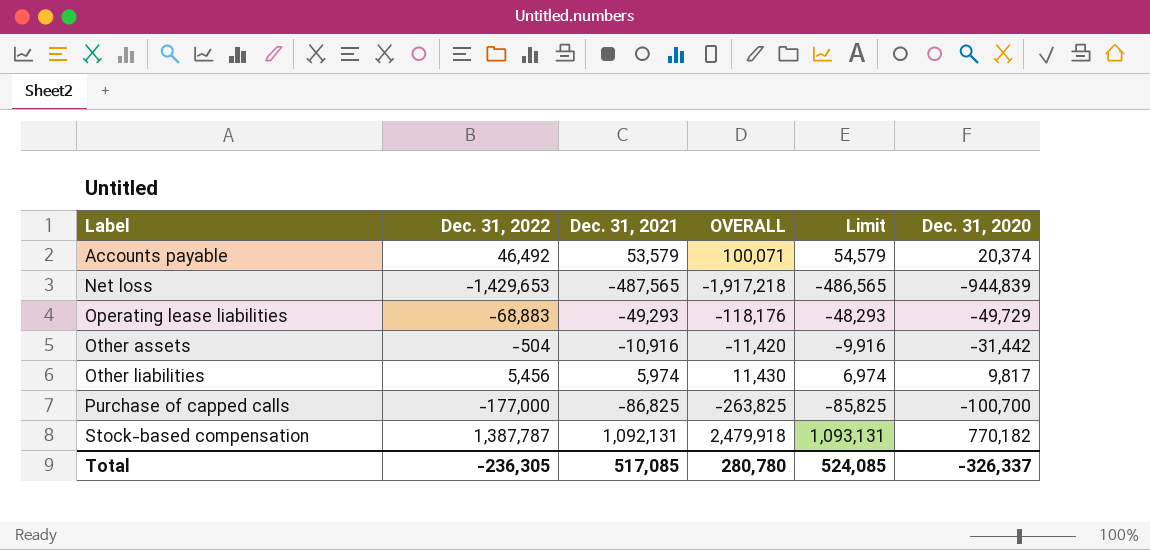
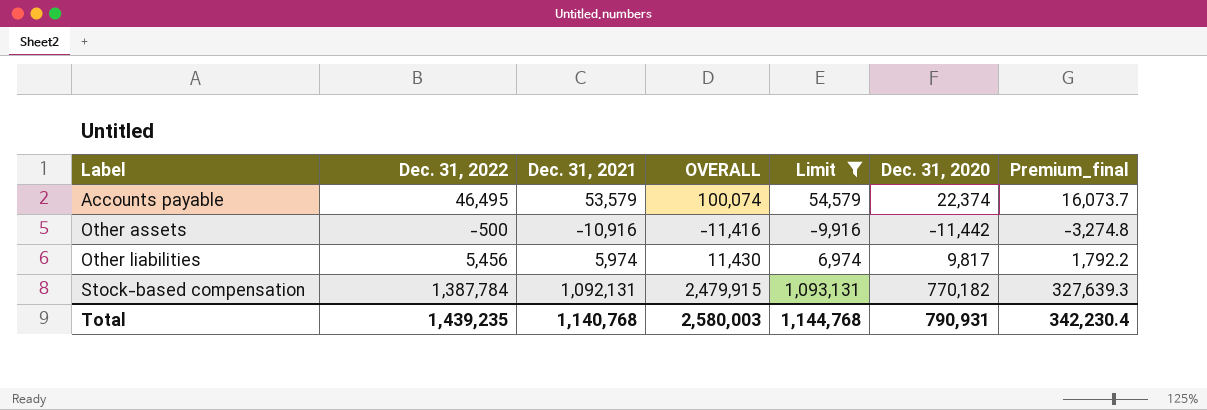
filter: none -> Limit >= -9,916
column Premium_final | formula: none -> [Dec. 31, 2021] * 0.3
Accounts payable | Dec. 31, 2022: 46,492 -> 46,495
Accounts payable | OVERALL: 100,071 -> 100,074
Accounts payable | Dec. 31, 2020: 20,374 -> 22,374
Other assets | Dec. 31, 2022: -504 -> -500
Other assets | OVERALL: -11,420 -> -11,416
Other assets | Dec. 31, 2020: -31,442 -> -11,442
Stock-based compensation | Dec. 31, 2022: 1,387,787 -> 1,387,784
Stock-based compensation | OVERALL: 2,479,918 -> 2,479,915
Total | Dec. 31, 2022: -236,305 -> 1,439,235
Total | Dec. 31, 2021: 517,085 -> 1,140,768
Total | OVERALL: 280,780 -> 2,580,003
Total | Limit: 524,085 -> 1,144,768
Total | Dec. 31, 2020: -326,337 -> 790,931

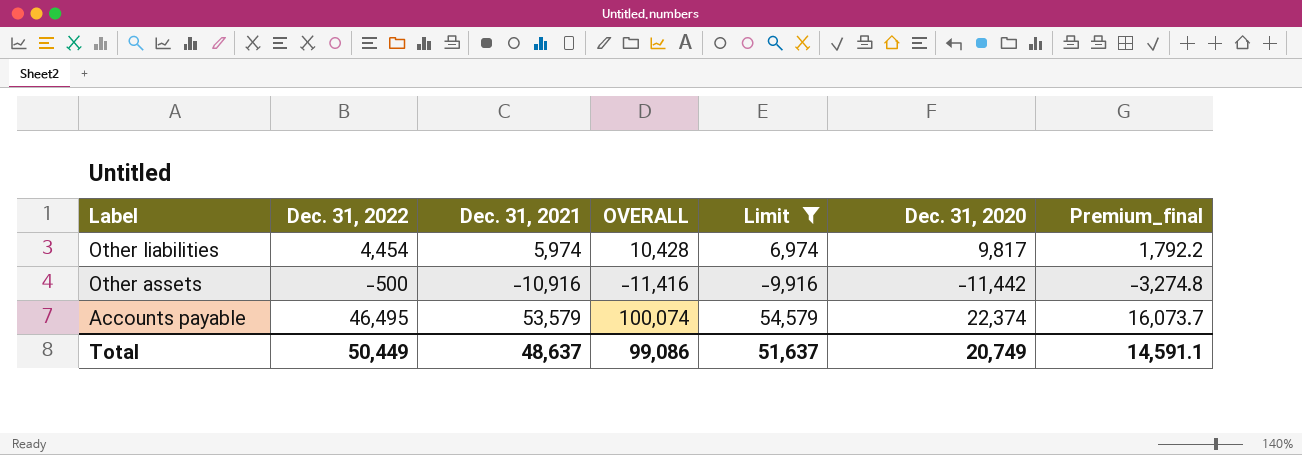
row order: Label ascending -> Label descending
row Stock-based compensation: 1,387,784 | 1,092,131 | 2,479,915 | 1,093,131 | 770,182 | 327,639.3 -> none
Other liabilities | Dec. 31, 2022: 5,456 -> 4,454
Other liabilities | OVERALL: 11,430 -> 10,428
Total | Dec. 31, 2022: 1,439,235 -> 50,449
Total | Dec. 31, 2021: 1,140,768 -> 48,637
Total | OVERALL: 2,580,003 -> 99,086
Total | Limit: 1,144,768 -> 51,637
Total | Dec. 31, 2020: 790,931 -> 20,749
Total | Premium_final: 342,230.4 -> 14,591.1

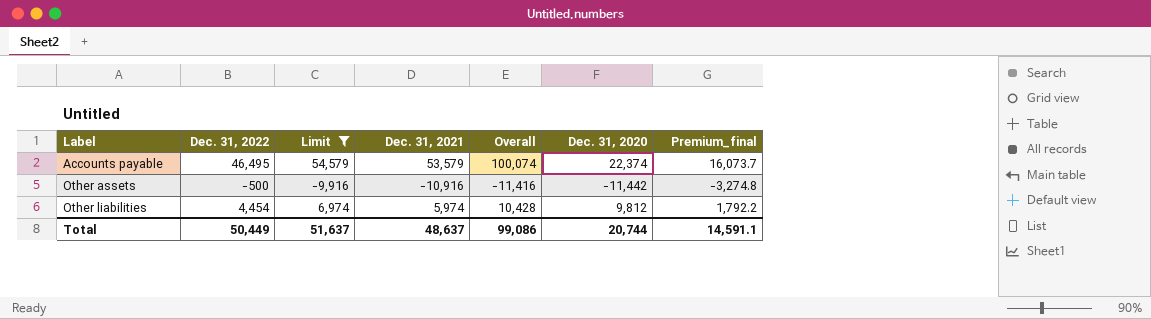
row order: Label descending -> Label ascending
column Limit | position: 5 -> 3
column name: OVERALL -> Overall
Other liabilities | Dec. 31, 2020: 9,817 -> 9,812
Total | Dec. 31, 2020: 20,749 -> 20,744

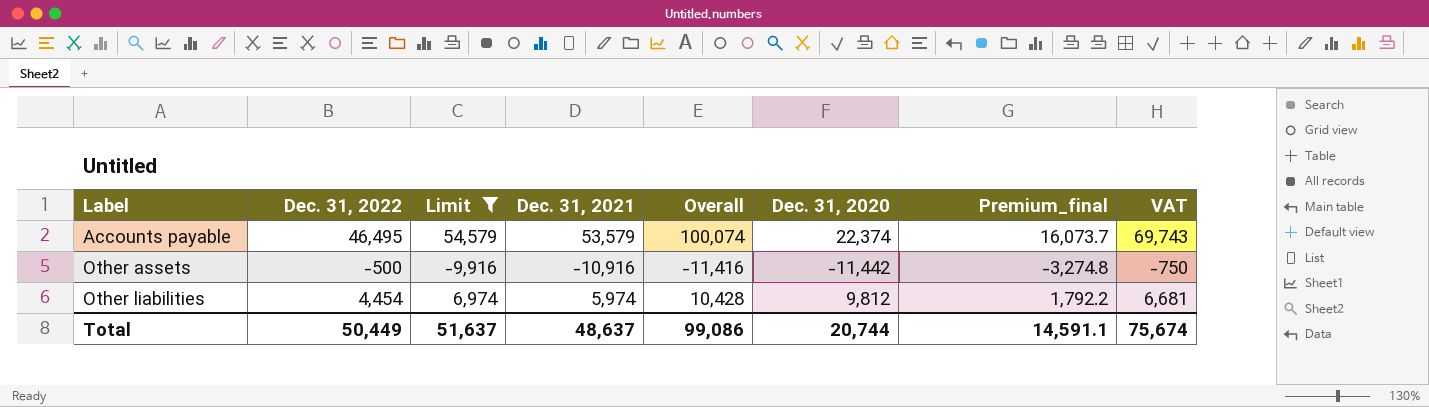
column VAT | formula: none -> [Dec. 31, 2022] * 1.5

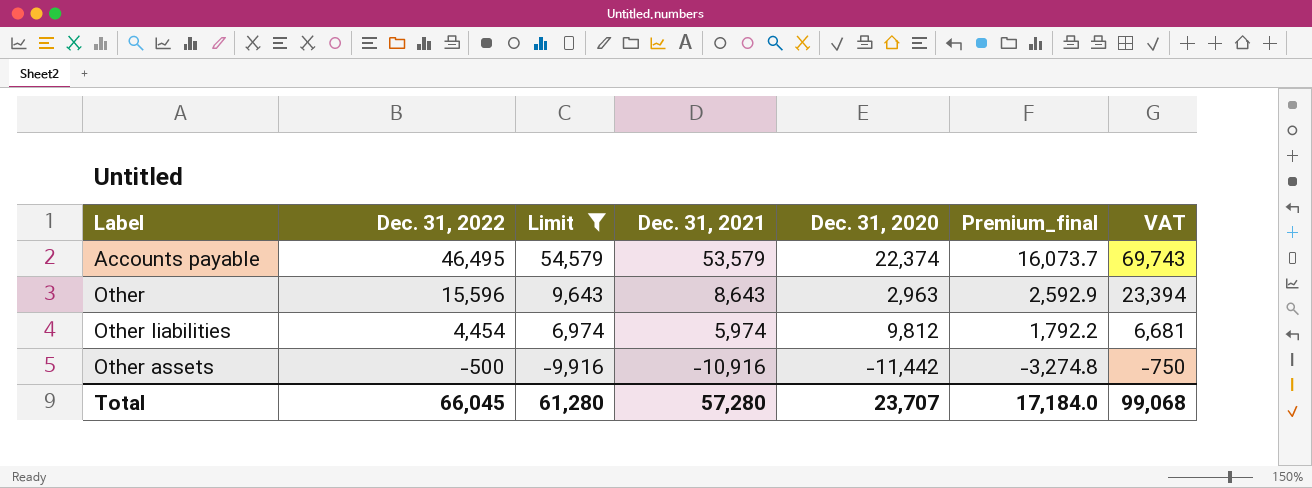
row order: Label ascending -> Dec. 31, 2022 descending
column Overall | formula: [Dec. 31, 2022] + [Dec. 31, 2021] -> none
row Other: none -> 15,596 | 9,643 | 8,643 | 2,963 | 2,592.9 | 23,394
Total | Dec. 31, 2022: 50,449 -> 66,045
Total | Limit: 51,637 -> 61,280
Total | Dec. 31, 2021: 48,637 -> 57,280
Total | Dec. 31, 2020: 20,744 -> 23,707
Total | Premium_final: 14,591.1 -> 17,184.0
Total | VAT: 75,674 -> 99,068

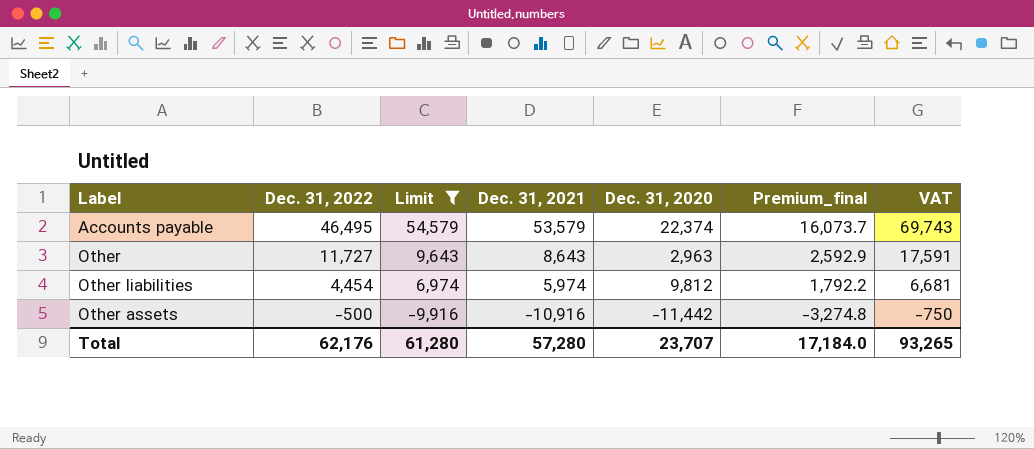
Other | Dec. 31, 2022: 15,596 -> 11,727
Other | VAT: 23,394 -> 17,591
Total | Dec. 31, 2022: 66,045 -> 62,176
Total | VAT: 99,068 -> 93,265

